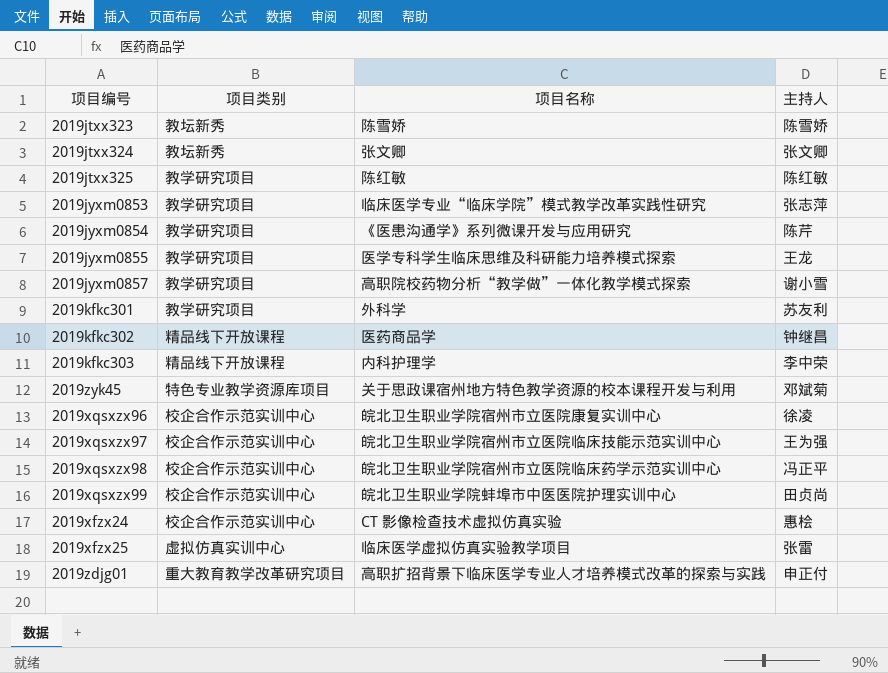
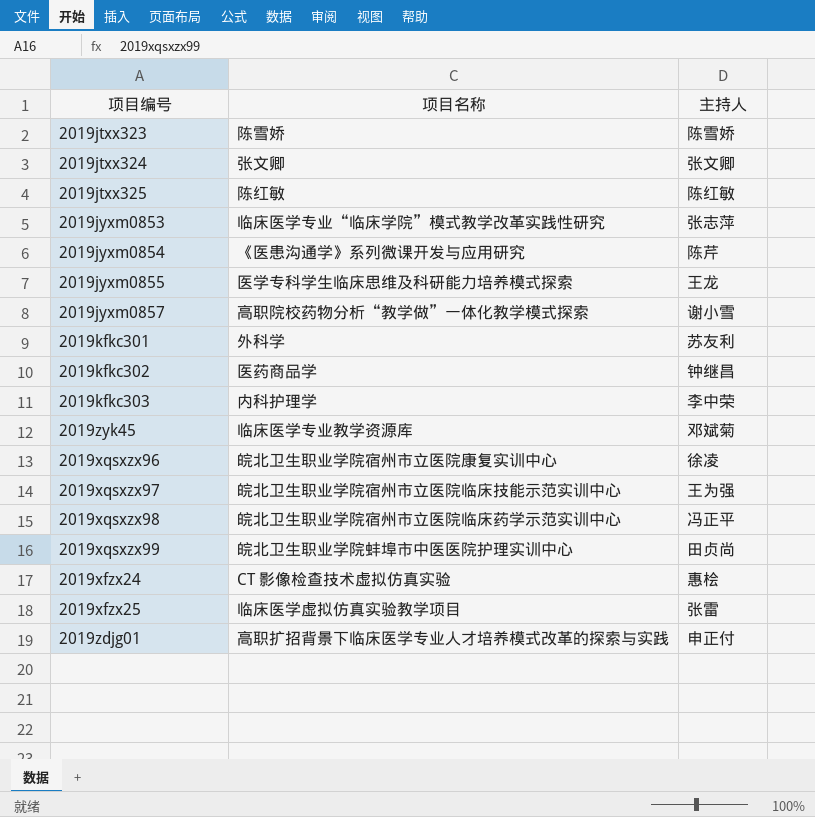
column 项目类别 | position: 2 -> none
2019zyk45 | 项目名称: 关于思政课宿州地方特色教学资源的校本课程开发与利用 -> 临床医学专业教学资源库

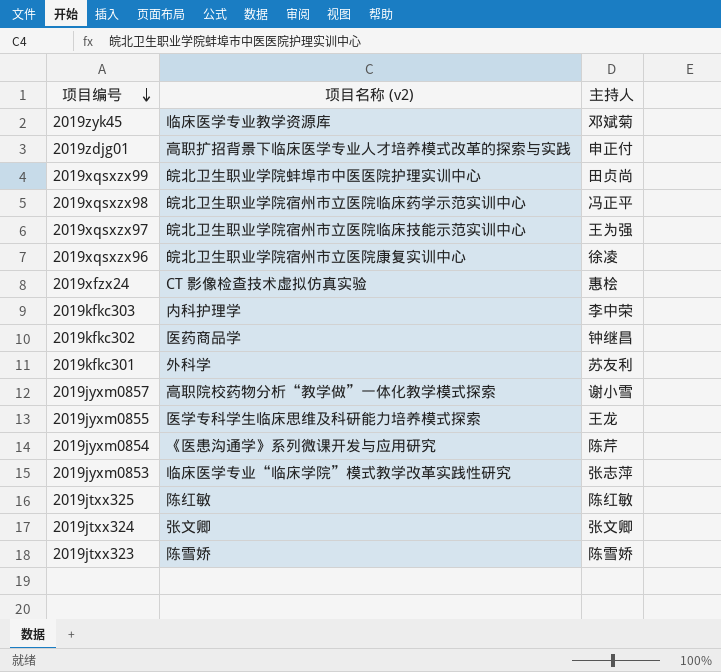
row order: none -> 项目编号 descending
column name: 项目名称 -> 项目名称 (v2)
row 2019xfzx25: 临床医学虚拟仿真实验教学项目 | 张雷 -> none

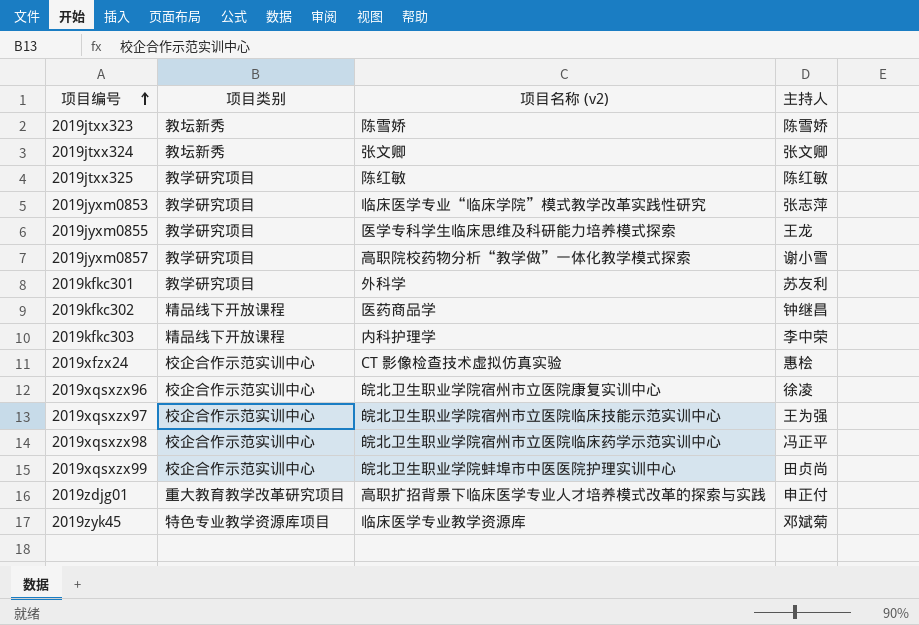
row order: 项目编号 descending -> 项目编号 ascending
column 项目类别 | position: none -> 2
row 2019jyxm0854: 《医患沟通学》系列微课开发与应用研究 | 陈芹 -> none

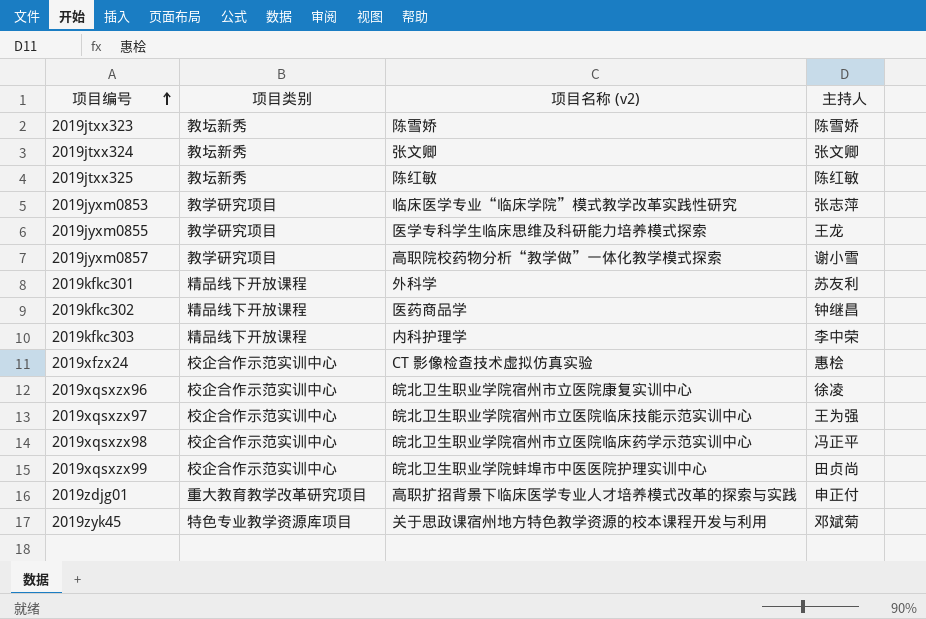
2019jtxx325 | 项目类别: 教学研究项目 -> 教坛新秀
2019kfkc301 | 项目类别: 教学研究项目 -> 精品线下开放课程
2019zyk45 | 项目名称 (v2): 临床医学专业教学资源库 -> 关于思政课宿州地方特色教学资源的校本课程开发与利用

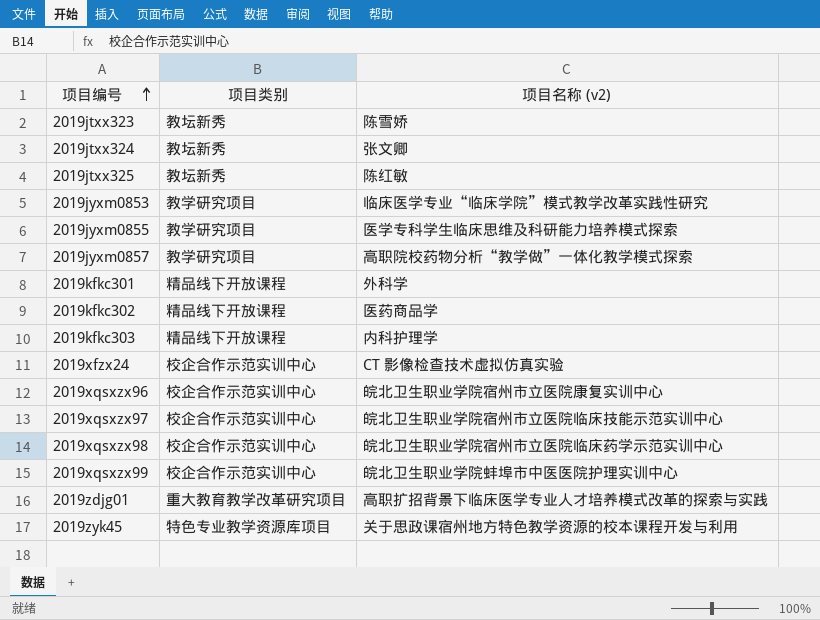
column 主持人 | position: 4 -> none

